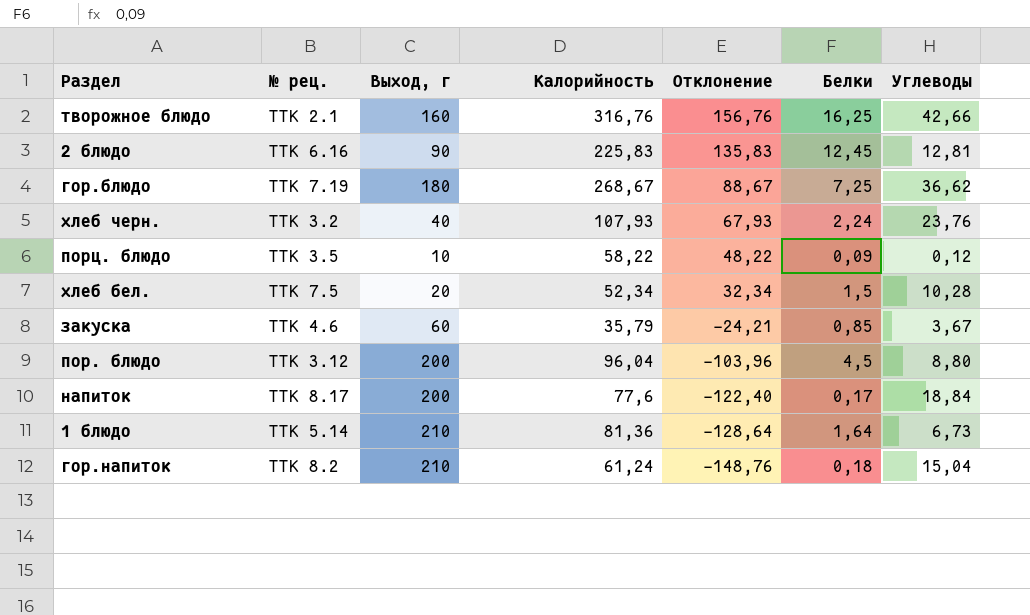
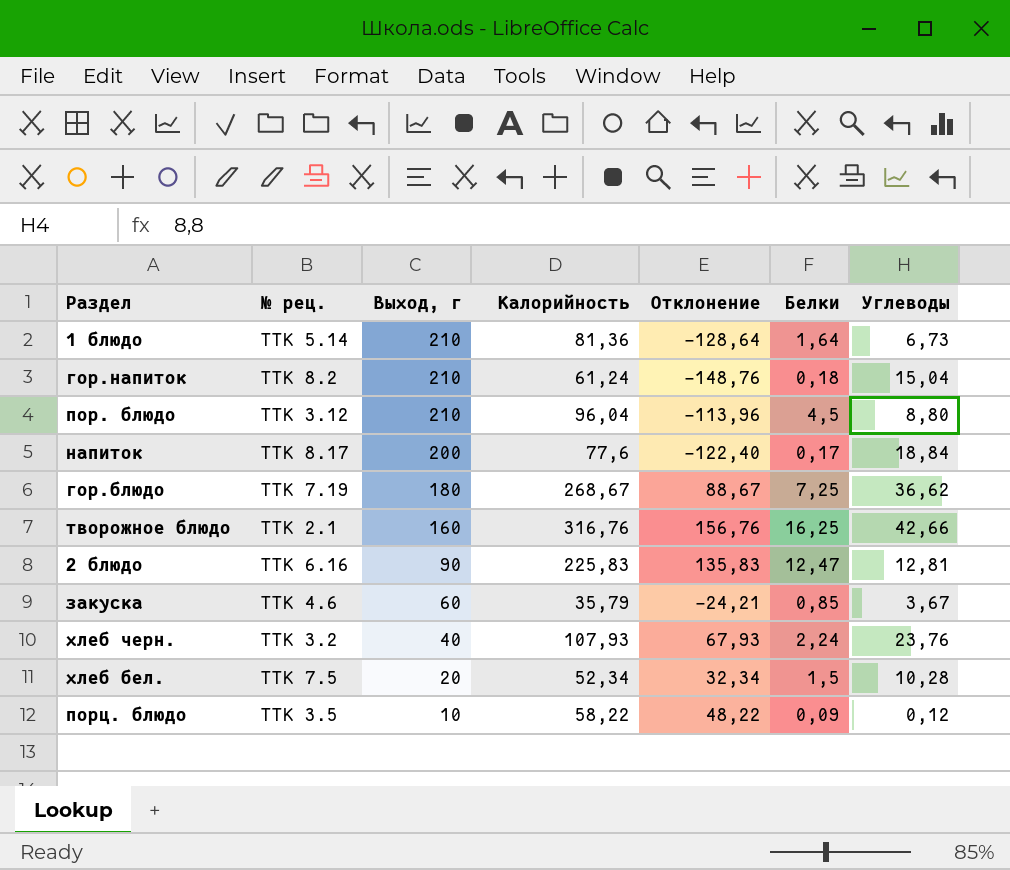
row order: Отклонение descending -> Выход, г descending
пор. блюдо | Выход, г: 200 -> 210
пор. блюдо | Отклонение: -103,96 -> -113,96
2 блюдо | Белки: 12,45 -> 12,47

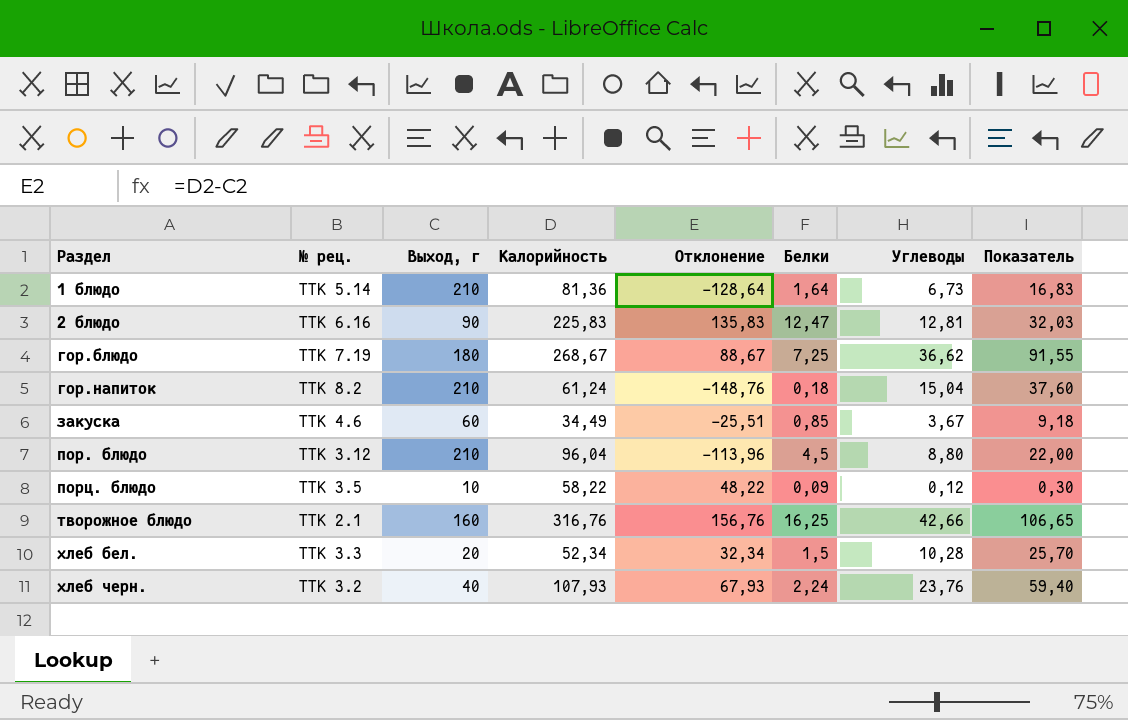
row order: Выход, г descending -> Раздел ascending
column Показатель | formula: none -> [Углеводы] * 2,5
row напиток: ТТК 8.17 | 200 | 77,6 | -122,40 | 0,17 | 18,84 -> none
закуска | Калорийность: 35,79 -> 34,49
закуска | Отклонение: -24,21 -> -25,51
хлеб бел. | № рец.: ТТК 7.5 -> ТТК 3.3

